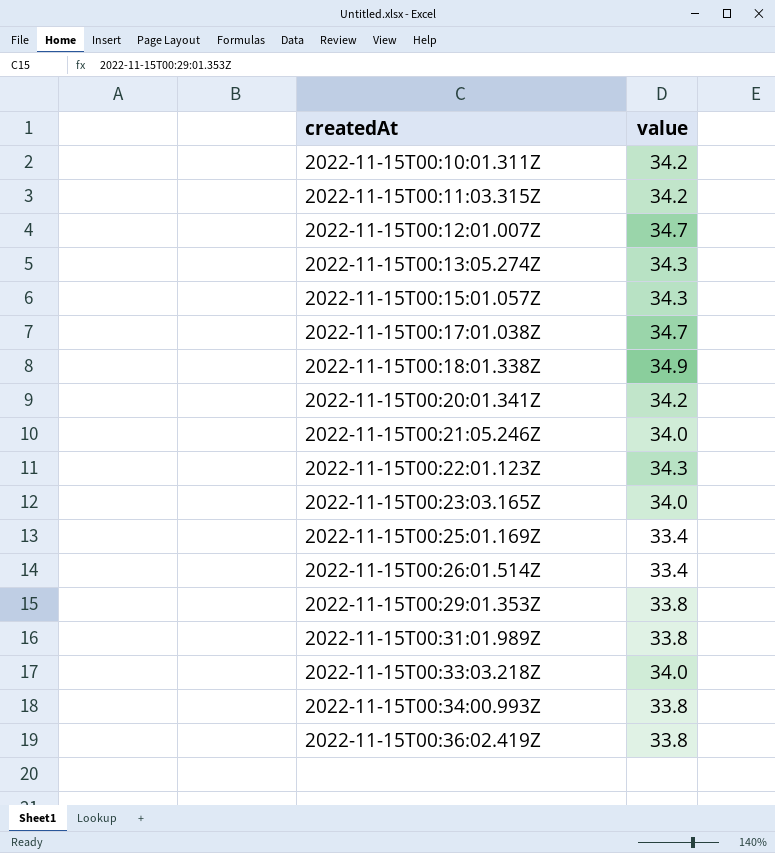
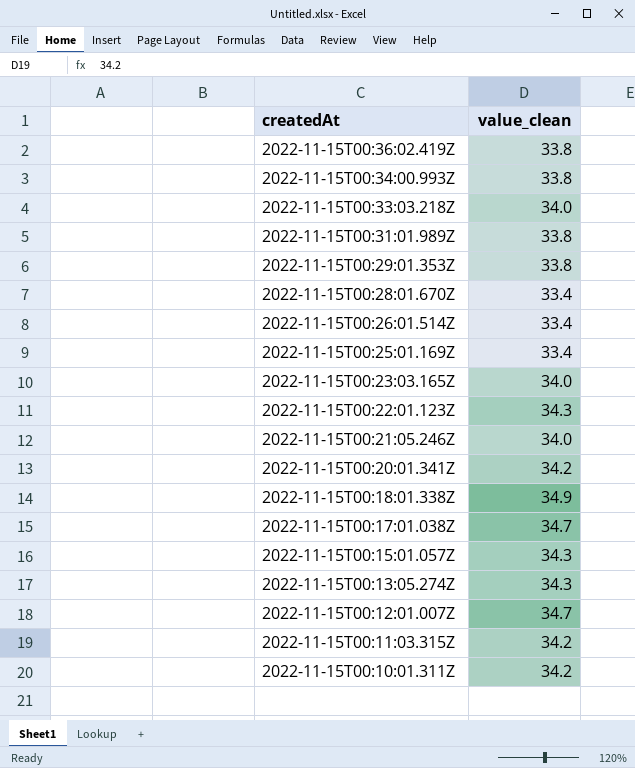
row order: createdAt ascending -> createdAt descending
column name: value -> value_clean
row 2022-11-15T00:28:01.670Z: none -> 33.4

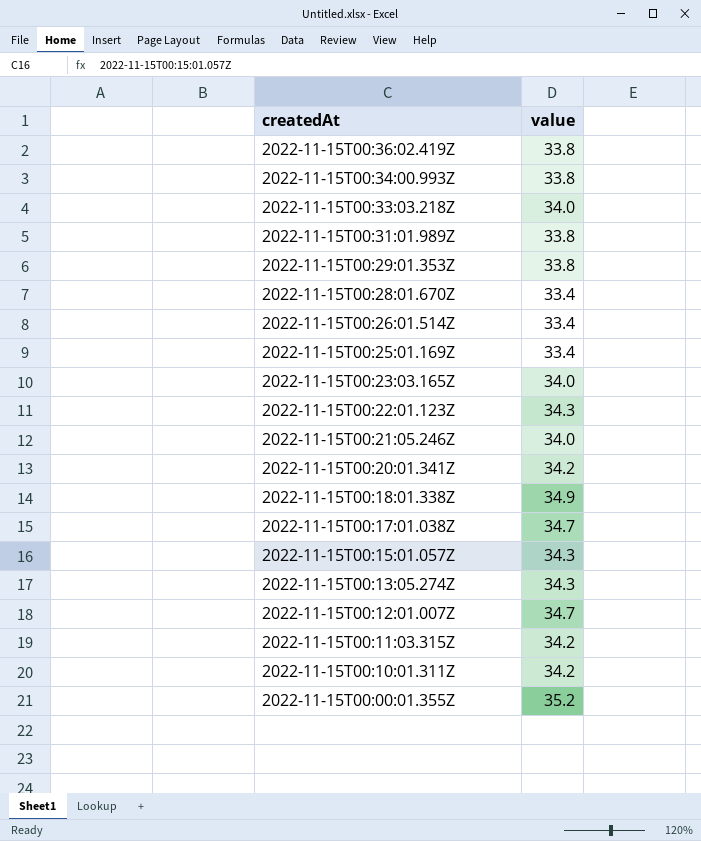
column name: value_clean -> value
row 2022-11-15T00:00:01.355Z: none -> 35.2

